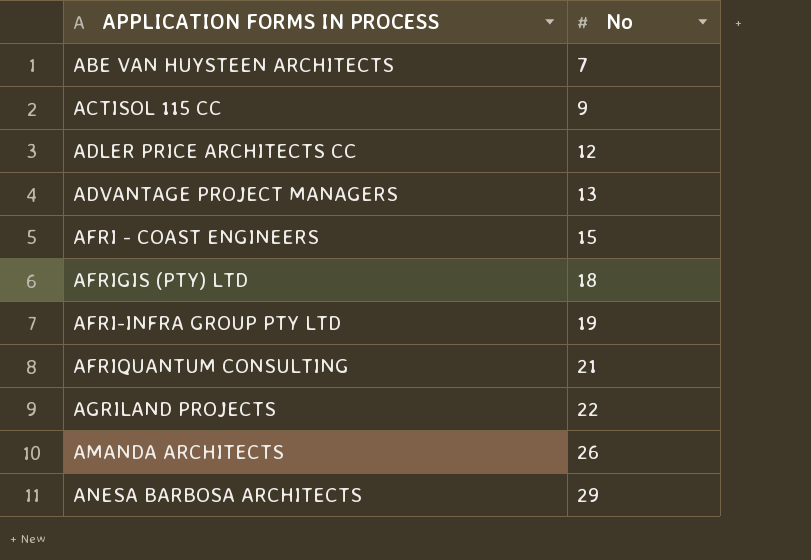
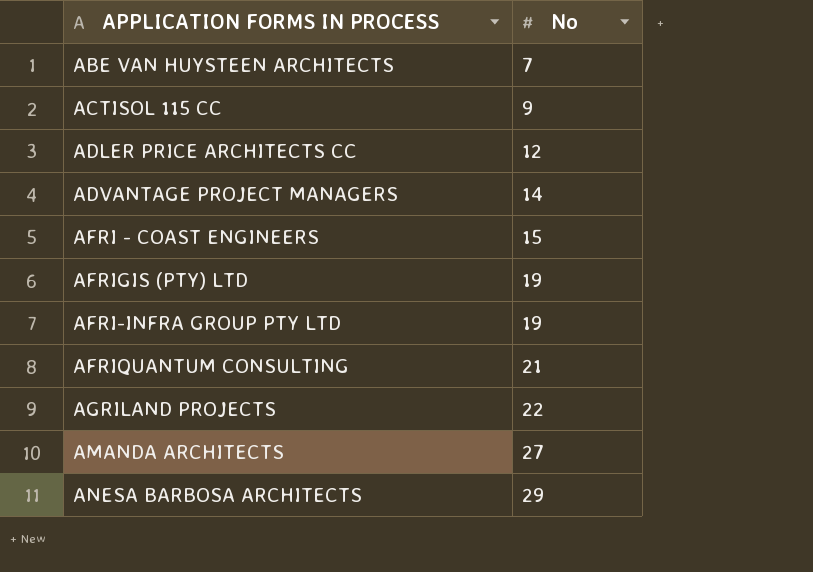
ADVANTAGE PROJECT MANAGERS | No: 13 -> 14
AFRIGIS (PTY) LTD | No: 18 -> 19
AMANDA ARCHITECTS | No: 26 -> 27

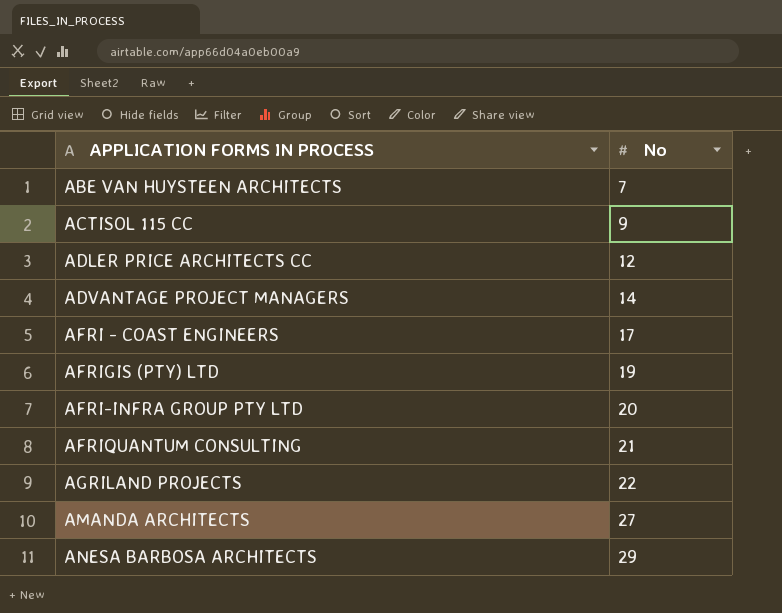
AFRI - COAST ENGINEERS | No: 15 -> 17
AFRI-INFRA GROUP PTY LTD | No: 19 -> 20

